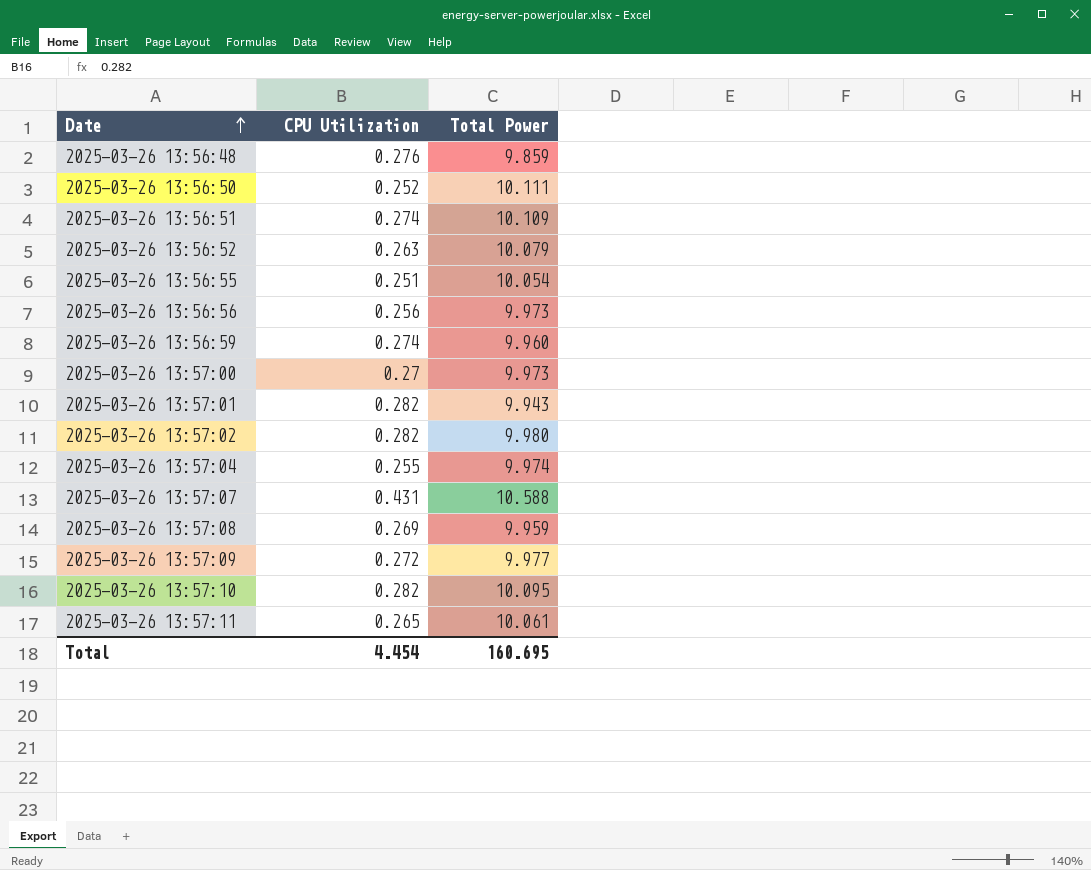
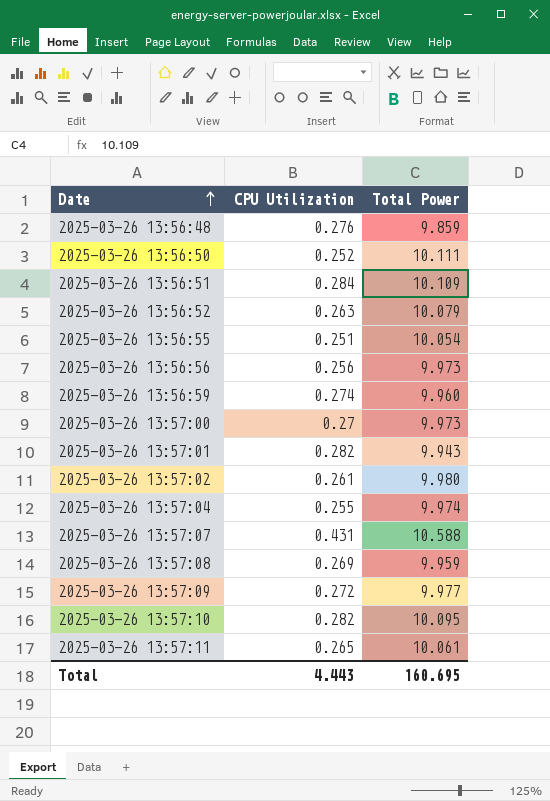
2025-03-26 13:56:51 | CPU Utilization: 0.274 -> 0.284
2025-03-26 13:57:02 | CPU Utilization: 0.282 -> 0.261
Total | CPU Utilization: 4.454 -> 4.443

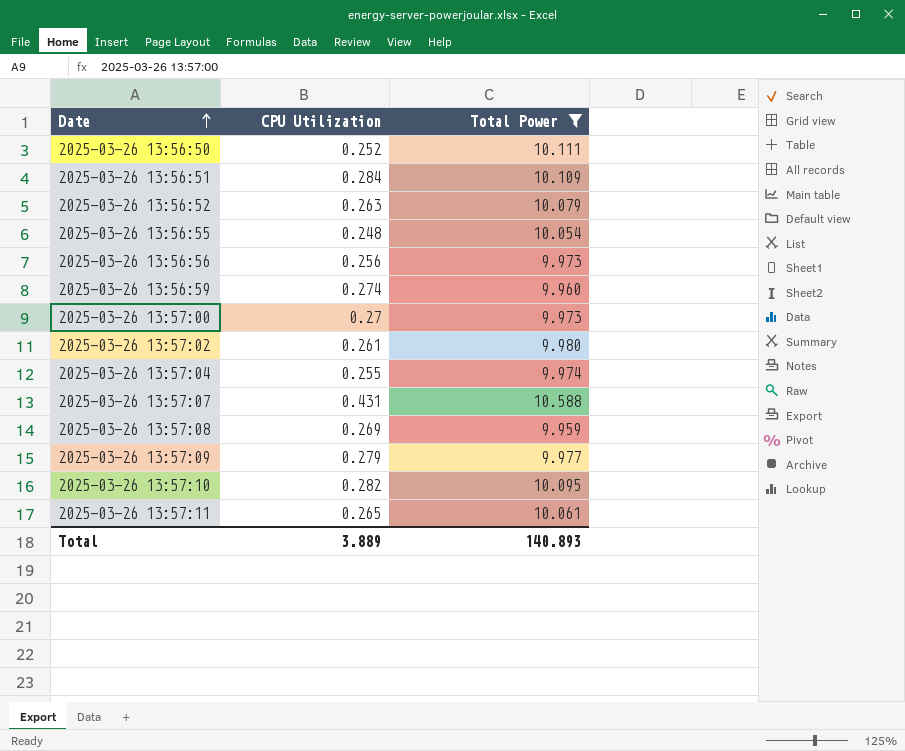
filter: none -> Total Power >= 9.959
2025-03-26 13:56:55 | CPU Utilization: 0.251 -> 0.248
2025-03-26 13:57:09 | CPU Utilization: 0.272 -> 0.279
Total | CPU Utilization: 4.443 -> 3.889
Total | Total Power: 160.695 -> 140.893

